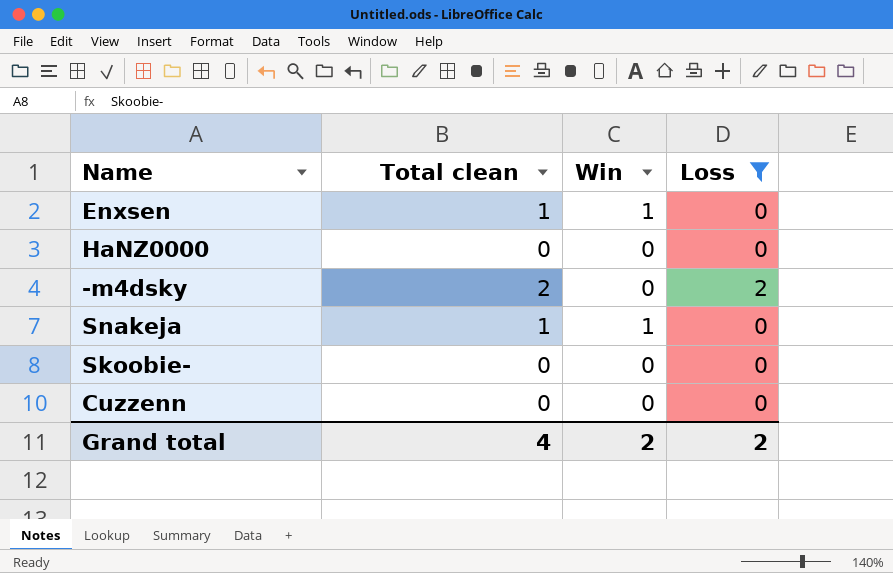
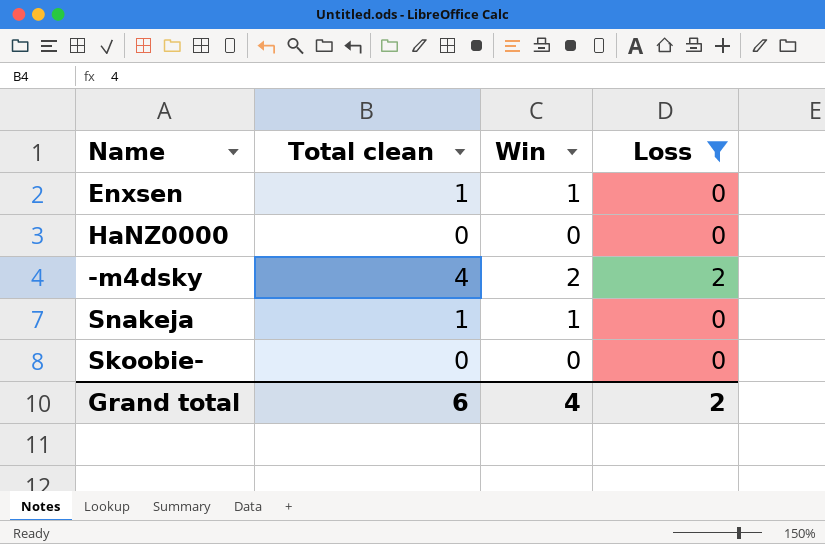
row Cuzzenn: 0 | 0 | 0 -> none
-m4dsky | Total clean: 2 -> 4
-m4dsky | Win: 0 -> 2
Grand total | Total clean: 4 -> 6
Grand total | Win: 2 -> 4

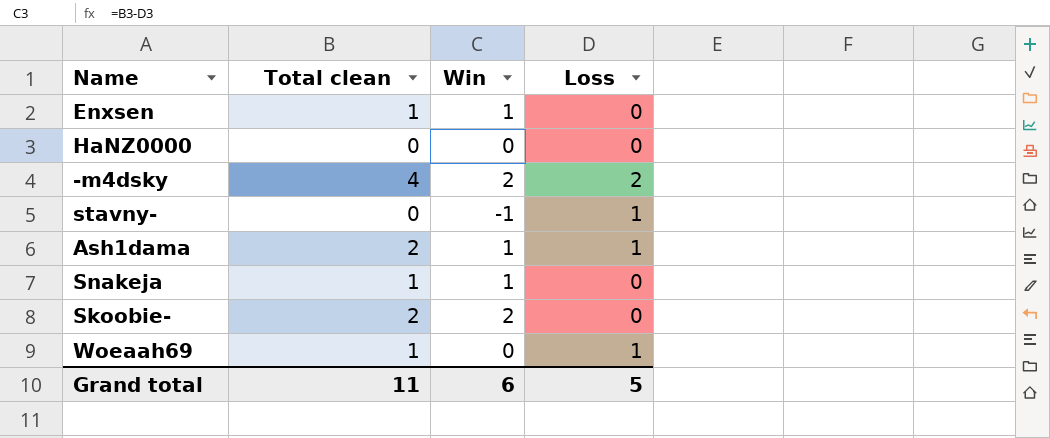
filter: Loss != 1 -> none
Skoobie- | Total clean: 0 -> 2
Skoobie- | Win: 0 -> 2
Grand total | Total clean: 6 -> 11
Grand total | Win: 4 -> 6
Grand total | Loss: 2 -> 5

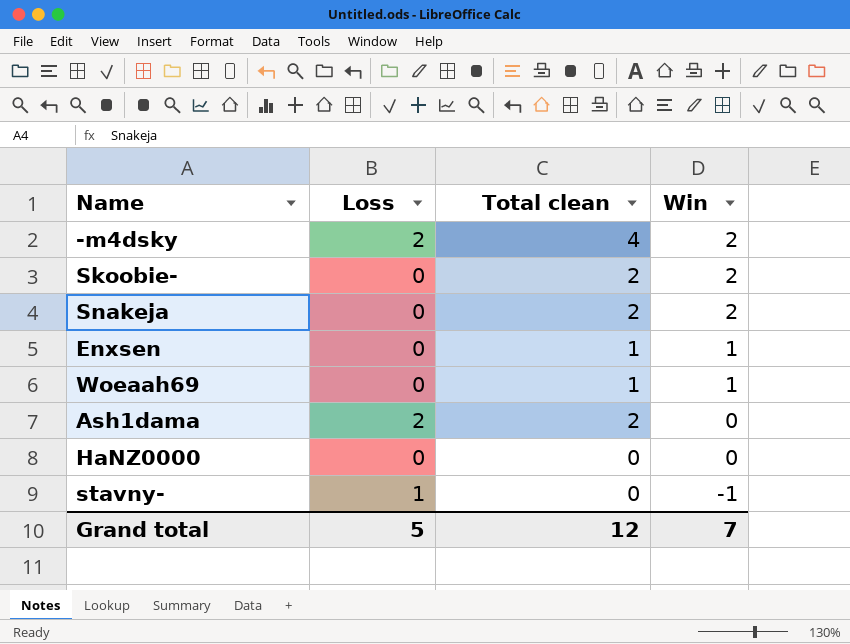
row order: none -> Win descending
column Loss | position: 4 -> 2
Snakeja | Total clean: 1 -> 2
Snakeja | Win: 1 -> 2
Woeaah69 | Loss: 1 -> 0
Woeaah69 | Win: 0 -> 1
Ash1dama | Loss: 1 -> 2
Ash1dama | Win: 1 -> 0
Grand total | Total clean: 11 -> 12
Grand total | Win: 6 -> 7

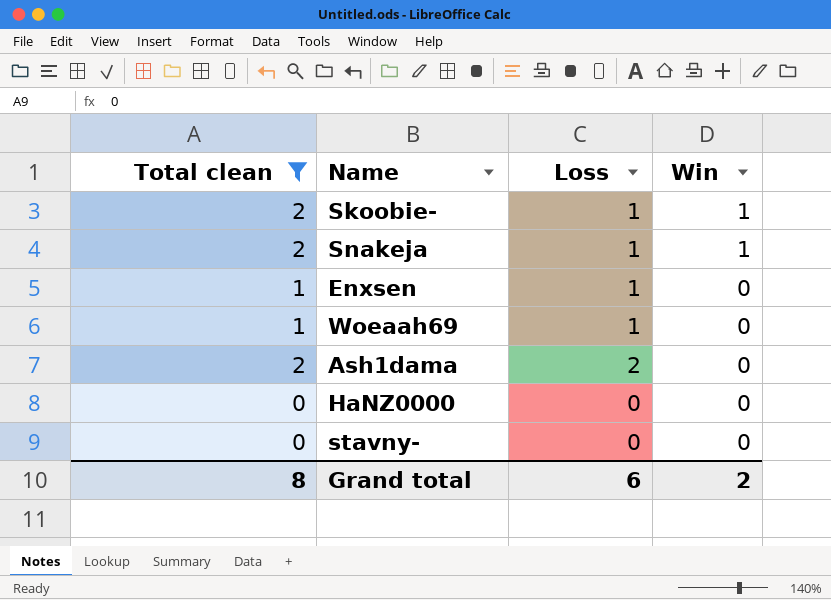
filter: none -> Total clean != 4
column Total clean | position: 3 -> 1
Skoobie- | Loss: 0 -> 1
Skoobie- | Win: 2 -> 1
Snakeja | Loss: 0 -> 1
Snakeja | Win: 2 -> 1
Enxsen | Loss: 0 -> 1
Enxsen | Win: 1 -> 0
Woeaah69 | Loss: 0 -> 1
Woeaah69 | Win: 1 -> 0
stavny- | Loss: 1 -> 0
stavny- | Win: -1 -> 0
Grand total | Total clean: 12 -> 8
Grand total | Loss: 5 -> 6
Grand total | Win: 7 -> 2

